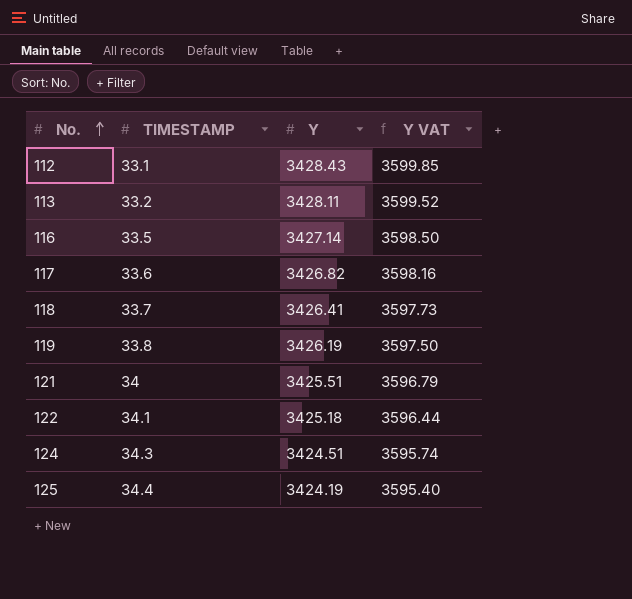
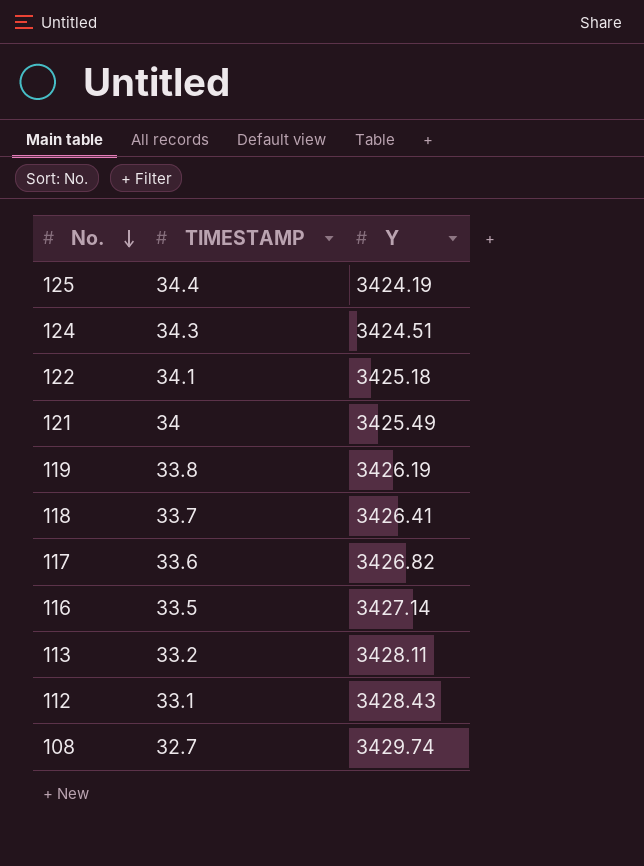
row order: No. ascending -> No. descending
column Y VAT | formula: [Y] * 1.05 -> none
121 | Y: 3425.51 -> 3425.49
row 108: none -> 32.7 | 3429.74

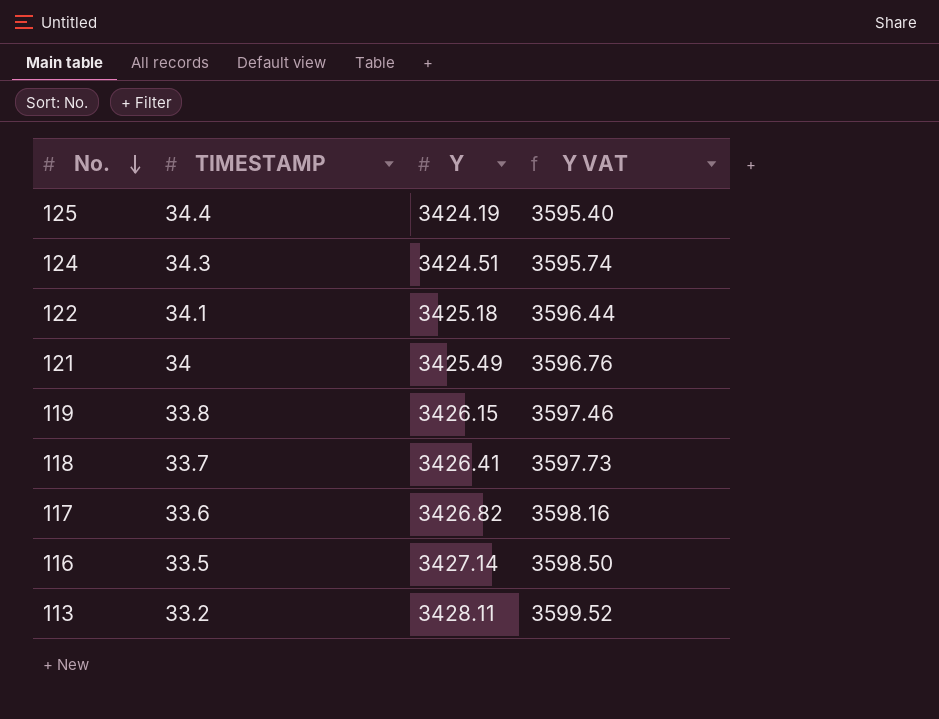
column Y VAT | formula: none -> [Y] * 1.05
row 112: 33.1 | 3428.43 -> none
row 108: 32.7 | 3429.74 -> none
119 | Y: 3426.19 -> 3426.15

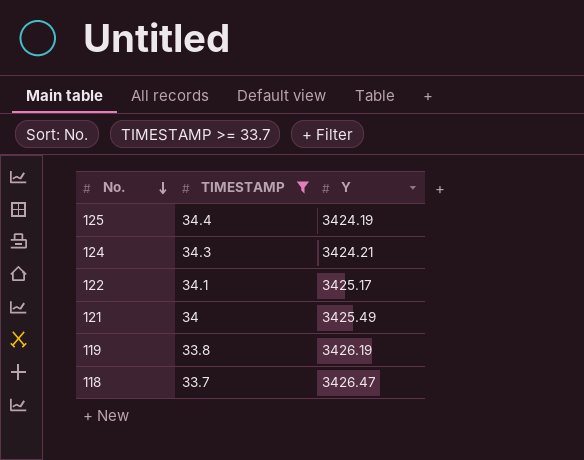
filter: none -> TIMESTAMP >= 33.7
column Y VAT | formula: [Y] * 1.05 -> none
124 | Y: 3424.51 -> 3424.21
122 | Y: 3425.18 -> 3425.17
119 | Y: 3426.15 -> 3426.19
118 | Y: 3426.41 -> 3426.47

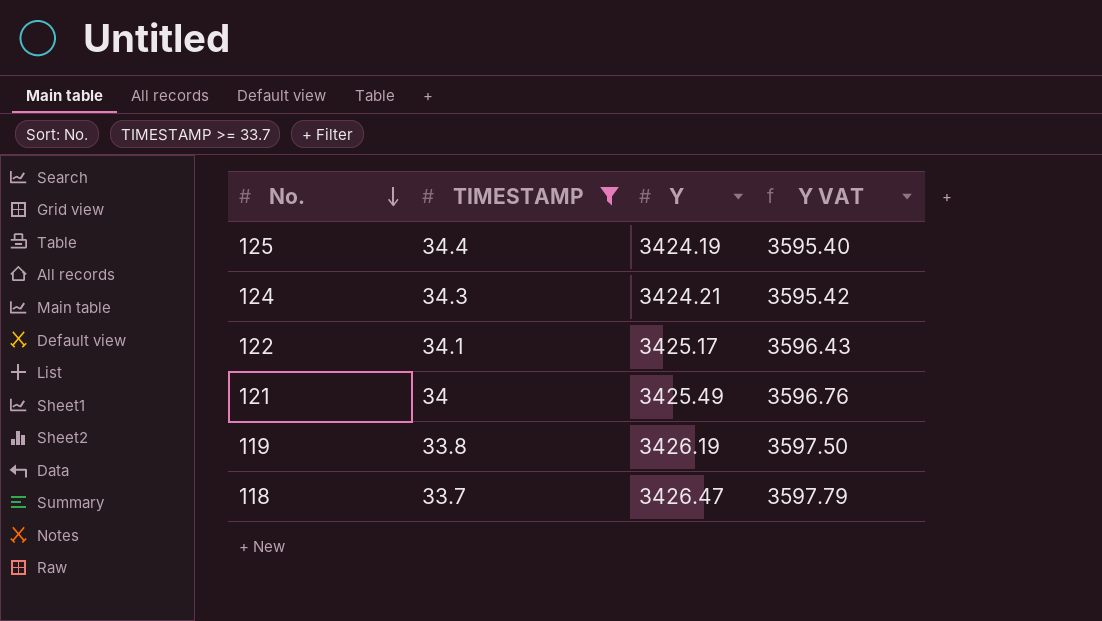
column Y VAT | formula: none -> [Y] * 1.05

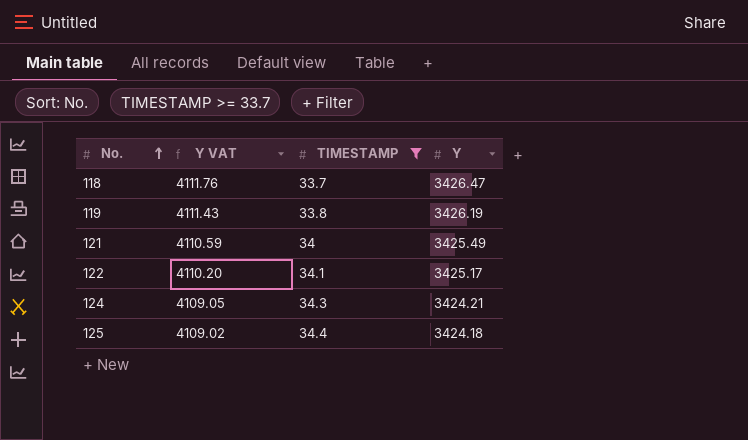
row order: No. descending -> No. ascending
column Y VAT | formula: [Y] * 1.05 -> [Y] * 1.2
column Y VAT | position: 4 -> 2
125 | Y: 3424.19 -> 3424.18

